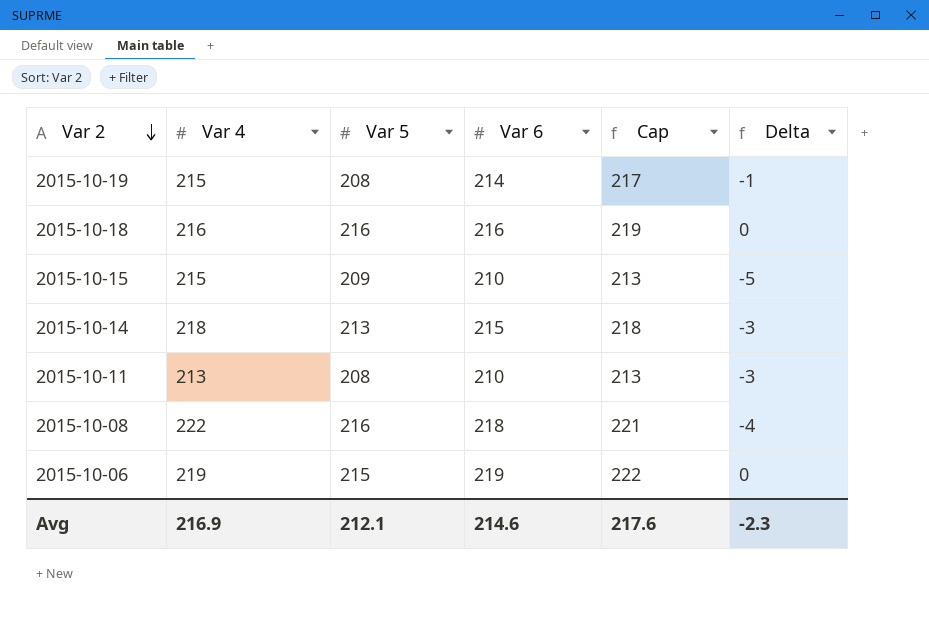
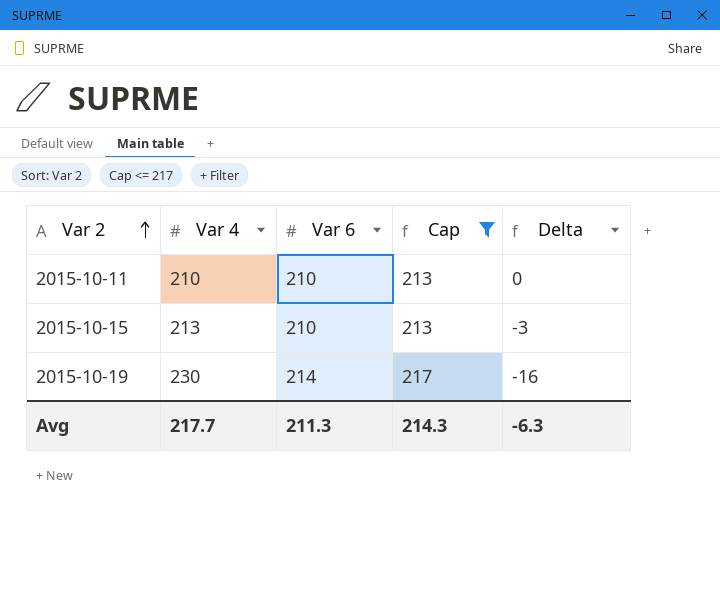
filter: none -> Cap <= 217
row order: Var 2 descending -> Var 2 ascending
column Var 5 | position: 3 -> none
2015-10-11 | Var 4: 213 -> 210
2015-10-11 | Delta: -3 -> 0
2015-10-15 | Var 4: 215 -> 213
2015-10-15 | Delta: -5 -> -3
2015-10-19 | Var 4: 215 -> 230
2015-10-19 | Delta: -1 -> -16
Avg | Var 4: 216.9 -> 217.7
Avg | Var 6: 214.6 -> 211.3
Avg | Cap: 217.6 -> 214.3
Avg | Delta: -2.3 -> -6.3

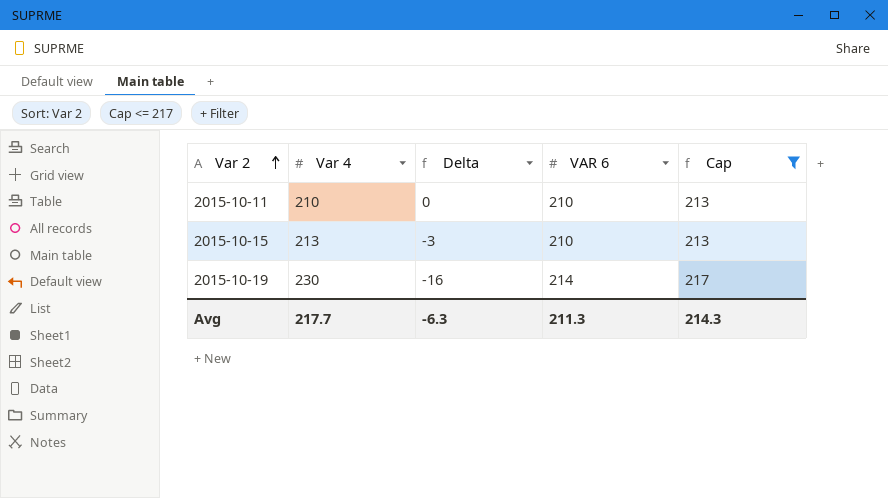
column Delta | position: 5 -> 3
column name: Var 6 -> VAR 6

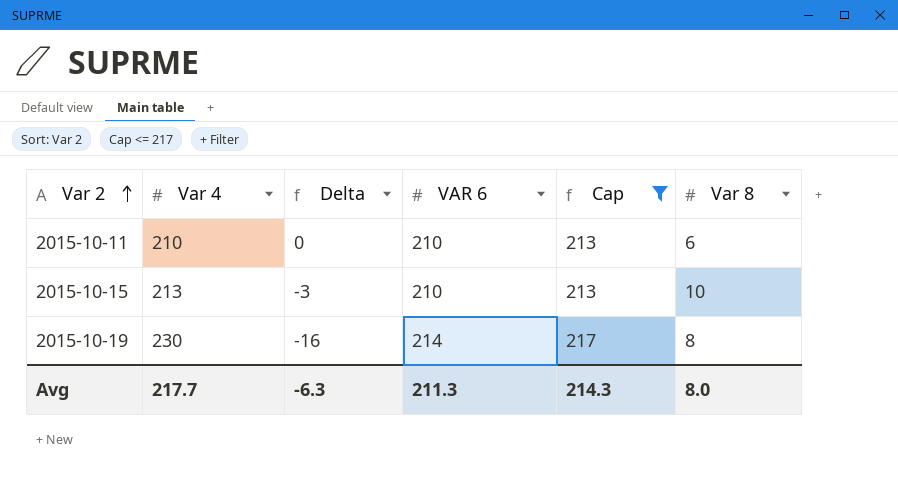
column Var 8 | position: none -> 6

